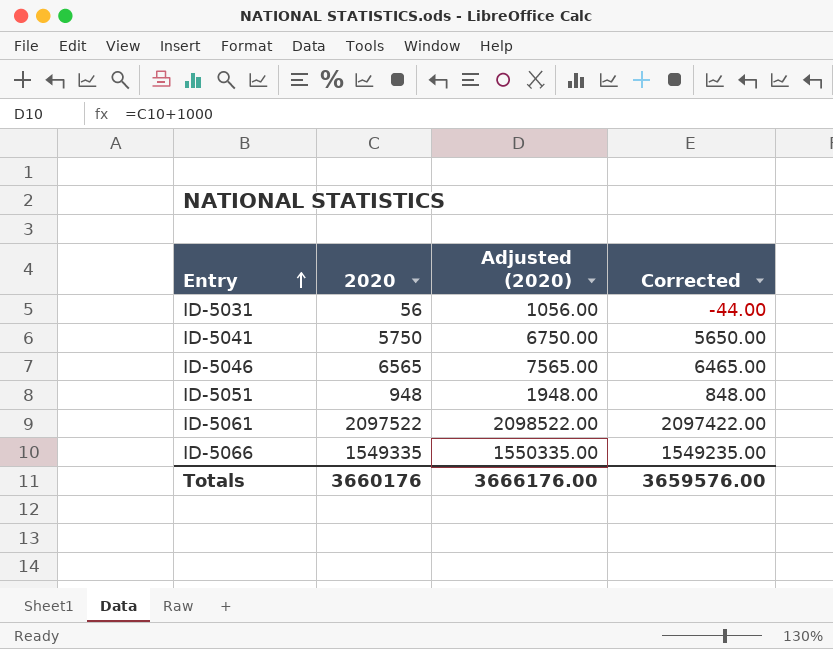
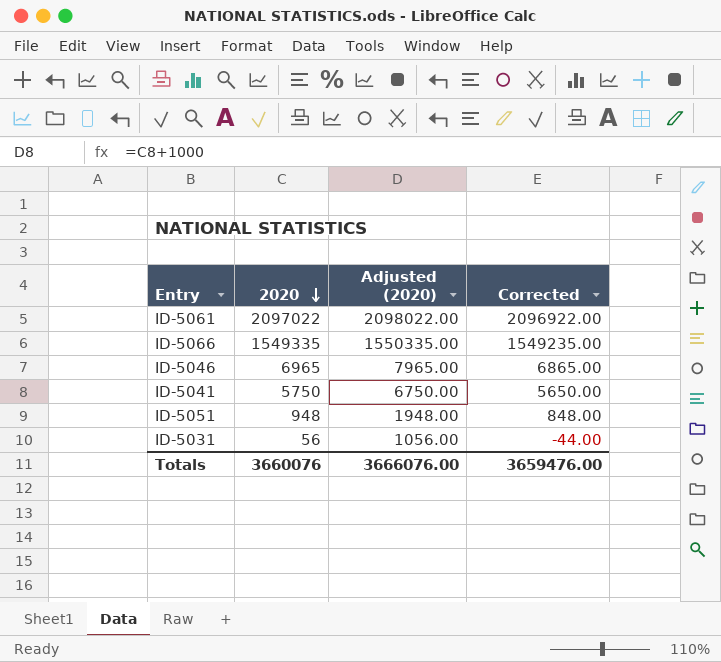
row order: Entry ascending -> 2020 descending
ID-5061 | 2020: 2097522 -> 2097022
ID-5061 | Adjusted (2020): 2098522.00 -> 2098022.00
ID-5061 | Corrected: 2097422.00 -> 2096922.00
ID-5046 | 2020: 6565 -> 6965
ID-5046 | Adjusted (2020): 7565.00 -> 7965.00
ID-5046 | Corrected: 6465.00 -> 6865.00
Totals | 2020: 3660176 -> 3660076
Totals | Adjusted (2020): 3666176.00 -> 3666076.00
Totals | Corrected: 3659576.00 -> 3659476.00

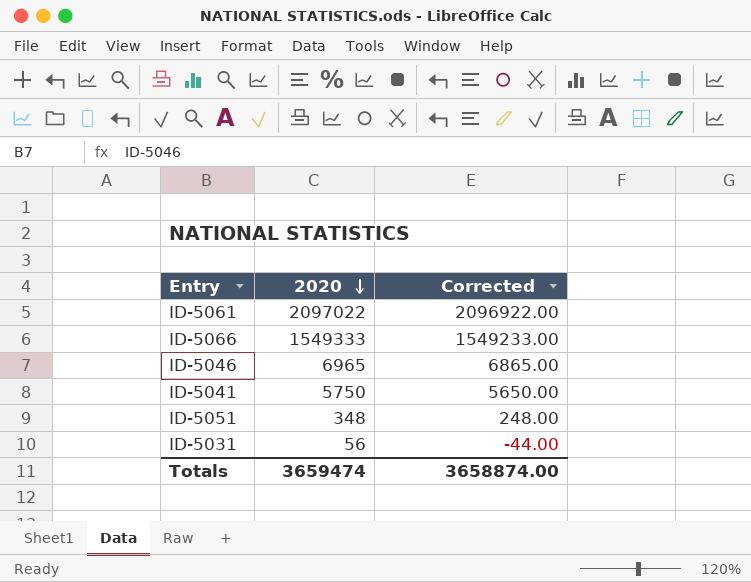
column Adjusted (2020) | formula: [2020] + 1000 -> none
ID-5066 | 2020: 1549335 -> 1549333
ID-5066 | Corrected: 1549235.00 -> 1549233.00
ID-5051 | 2020: 948 -> 348
ID-5051 | Corrected: 848.00 -> 248.00
Totals | 2020: 3660076 -> 3659474
Totals | Corrected: 3659476.00 -> 3658874.00

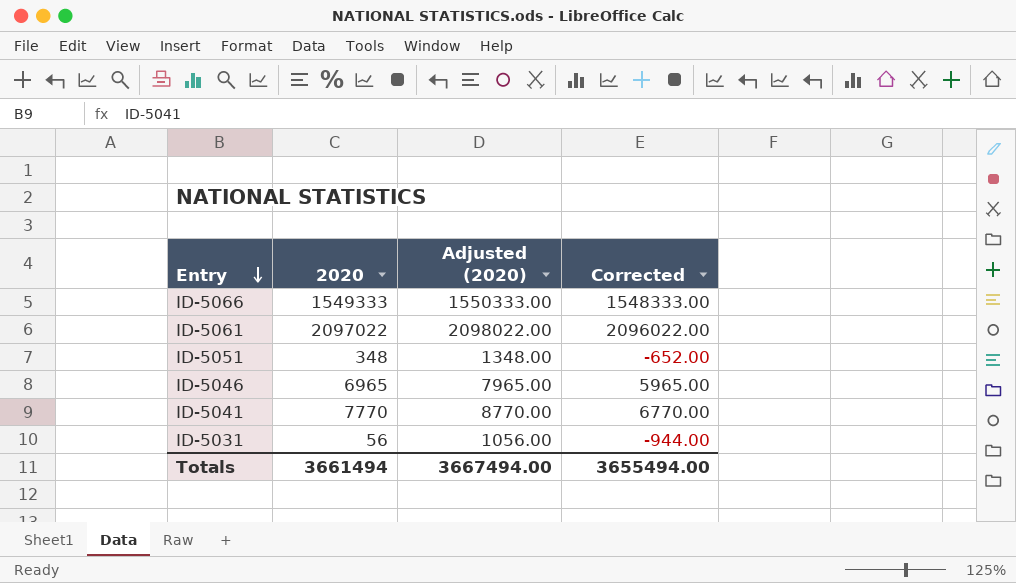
row order: 2020 descending -> Entry descending
column Adjusted (2020) | formula: none -> [2020] + 1000
column Corrected | formula: [2020] - 100 -> [2020] - 1000
ID-5041 | 2020: 5750 -> 7770
Totals | 2020: 3659474 -> 3661494
Totals | Corrected: 3658874.00 -> 3655494.00

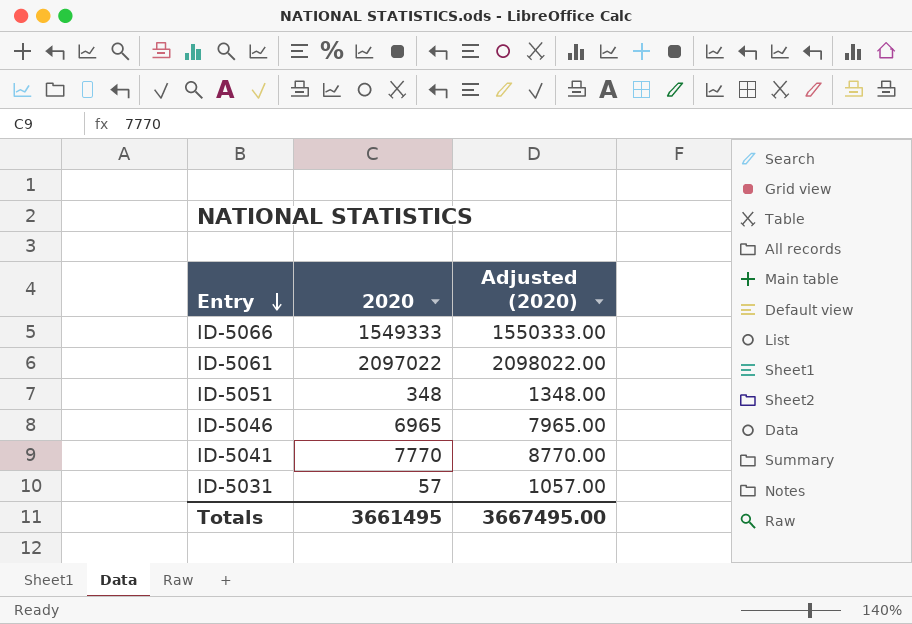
column Corrected | formula: [2020] - 1000 -> none
ID-5031 | 2020: 56 -> 57
ID-5031 | Adjusted (2020): 1056.00 -> 1057.00
Totals | 2020: 3661494 -> 3661495
Totals | Adjusted (2020): 3667494.00 -> 3667495.00

